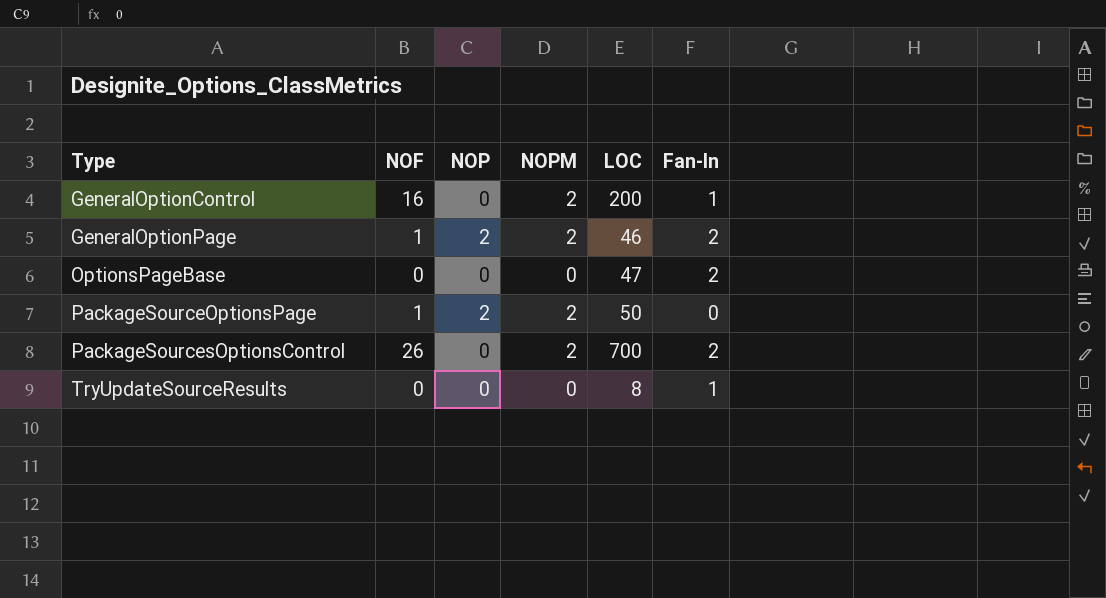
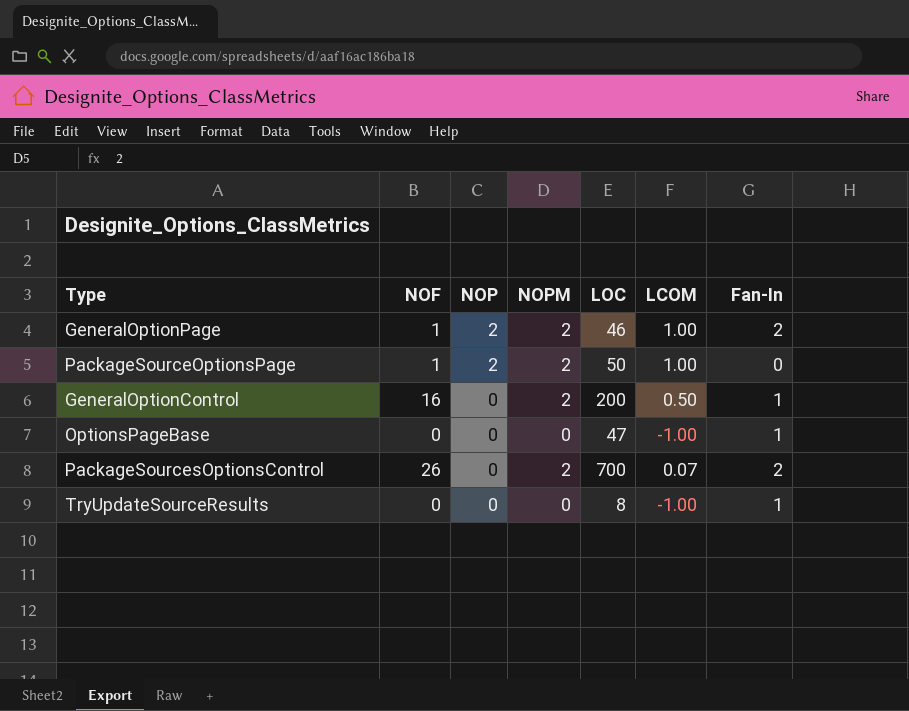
row order: Type ascending -> NOP descending
column LCOM | position: none -> 6
OptionsPageBase | Fan-In: 2 -> 1

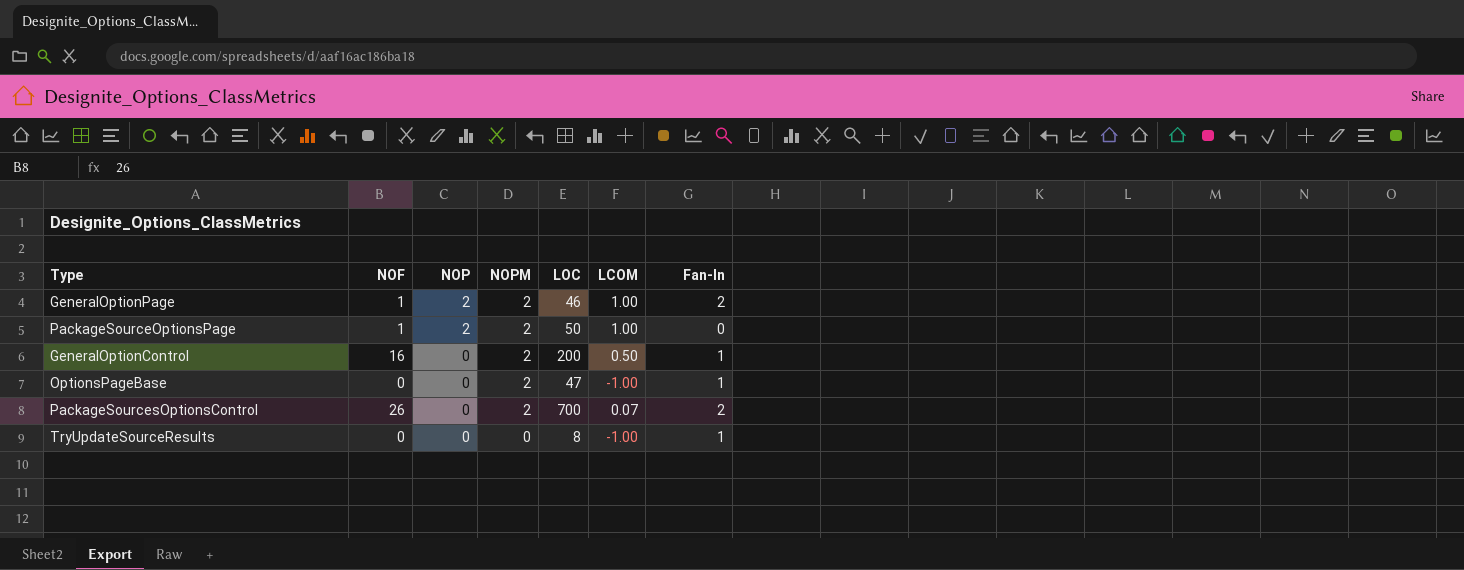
OptionsPageBase | NOPM: 0 -> 2

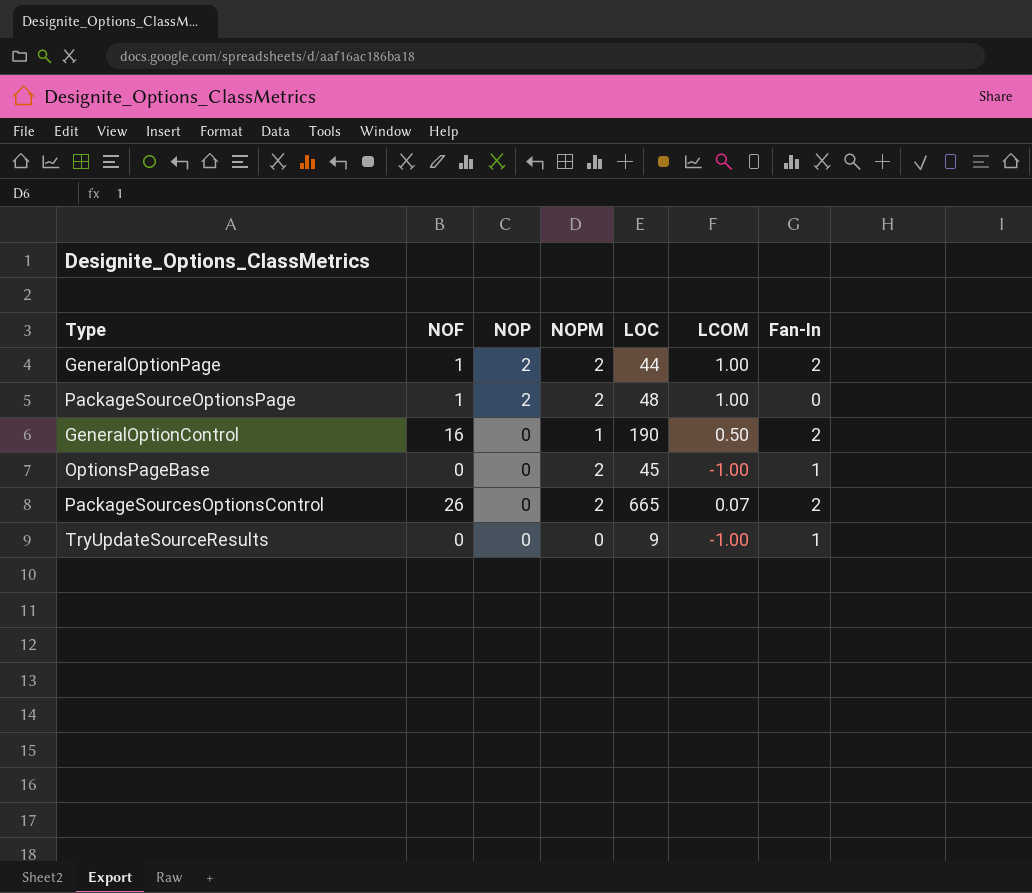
GeneralOptionPage | LOC: 46 -> 44
PackageSourceOptionsPage | LOC: 50 -> 48
GeneralOptionControl | NOPM: 2 -> 1
GeneralOptionControl | LOC: 200 -> 190
GeneralOptionControl | Fan-In: 1 -> 2
OptionsPageBase | LOC: 47 -> 45
PackageSourcesOptionsControl | LOC: 700 -> 665
TryUpdateSourceResults | LOC: 8 -> 9

